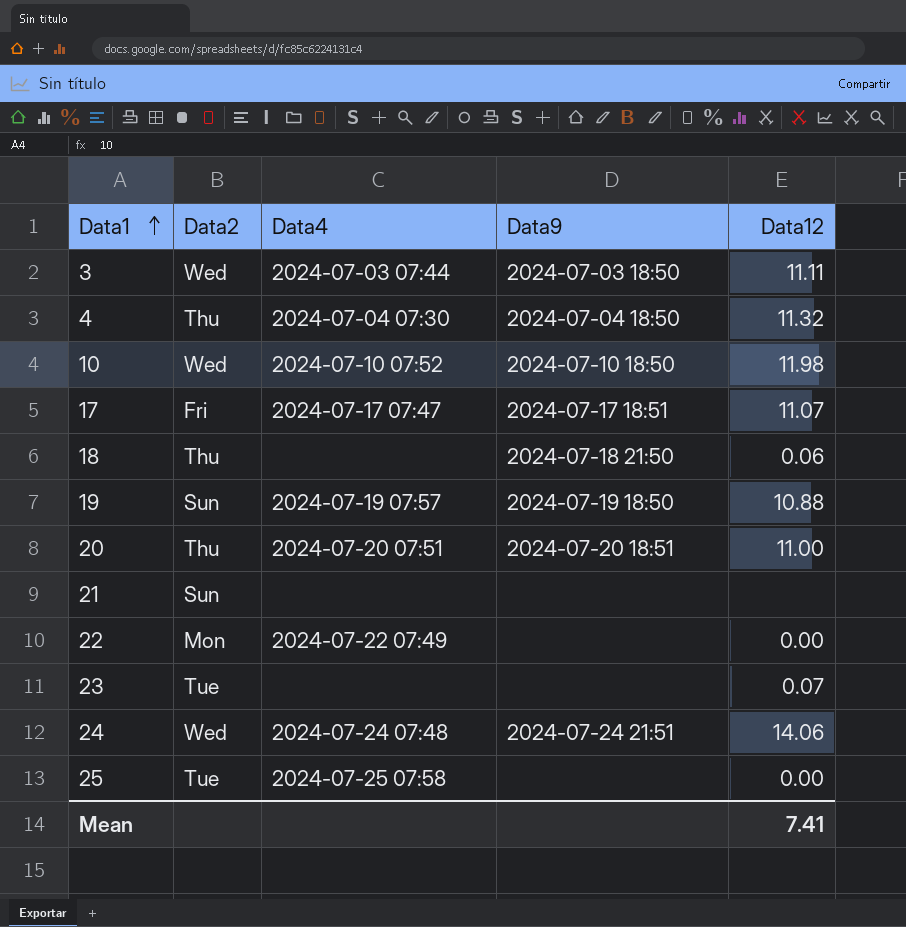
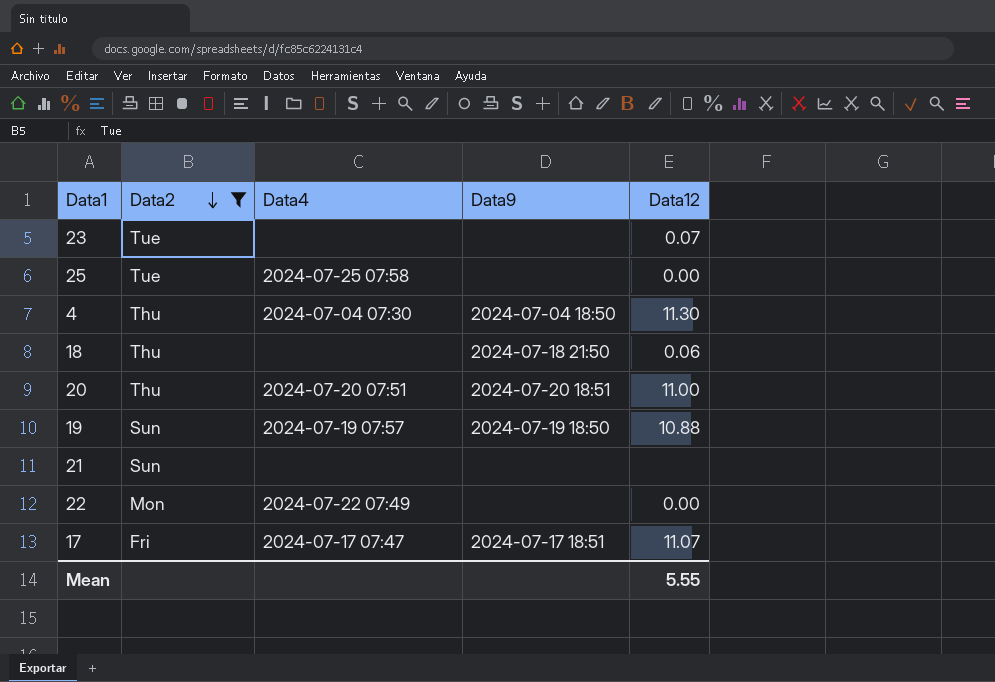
filter: none -> Data2 != Wed
row order: Data1 ascending -> Data2 descending
4 | Data12: 11.32 -> 11.30
Mean | Data12: 7.41 -> 5.55

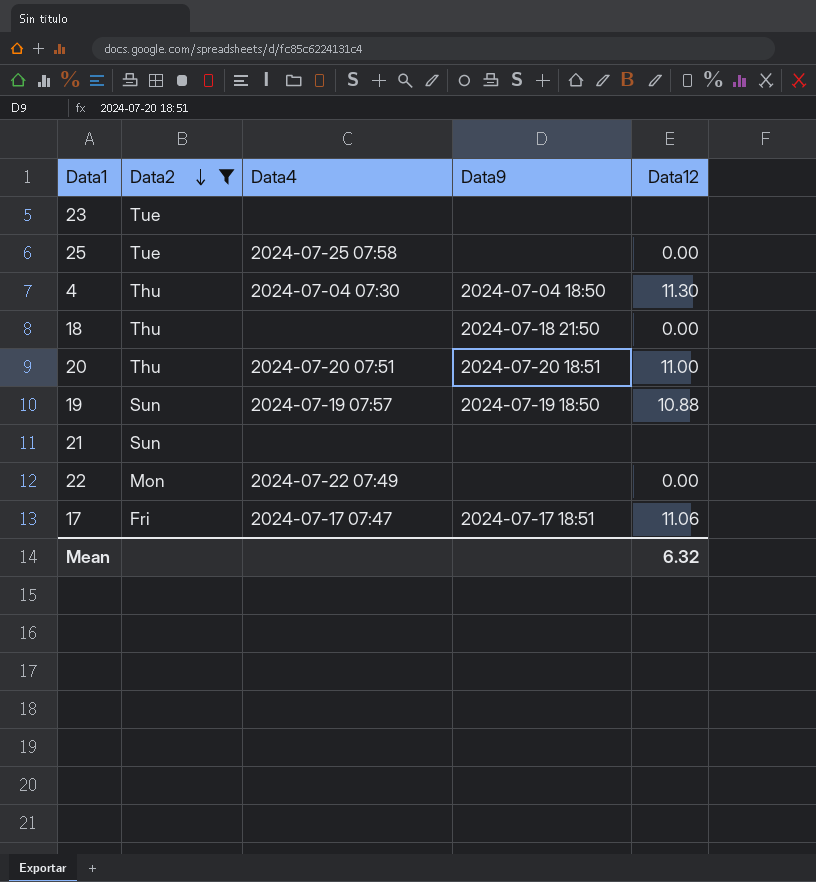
23 | Data12: 0.07 -> none
18 | Data12: 0.06 -> 0.00
17 | Data12: 11.07 -> 11.06
Mean | Data12: 5.55 -> 6.32

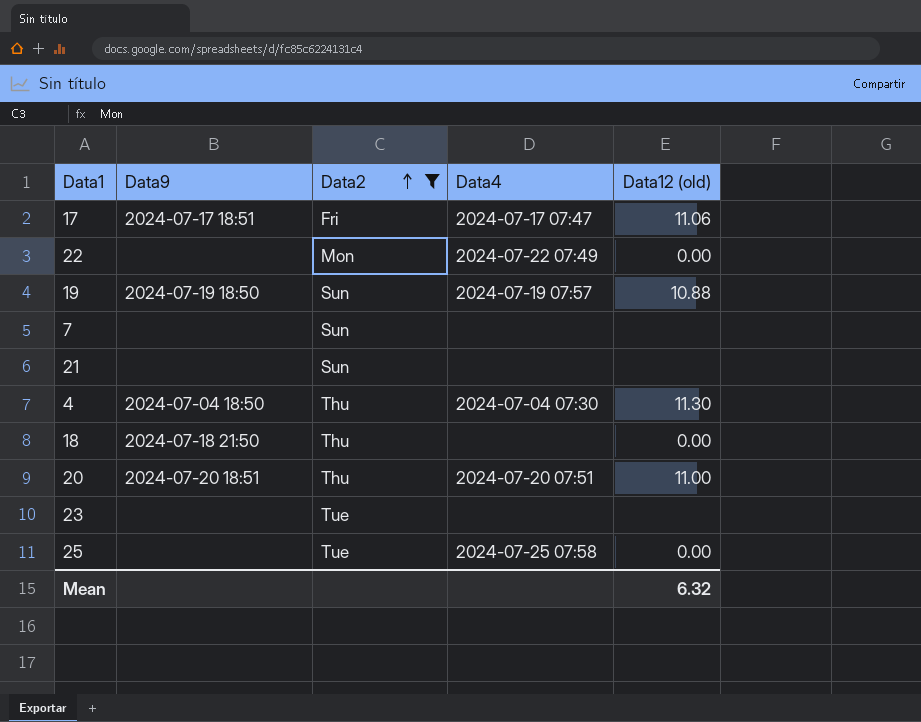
row order: Data2 descending -> Data2 ascending
column Data9 | position: 4 -> 2
column name: Data12 -> Data12 (old)
row 7: none -> none | Sun | none | none

